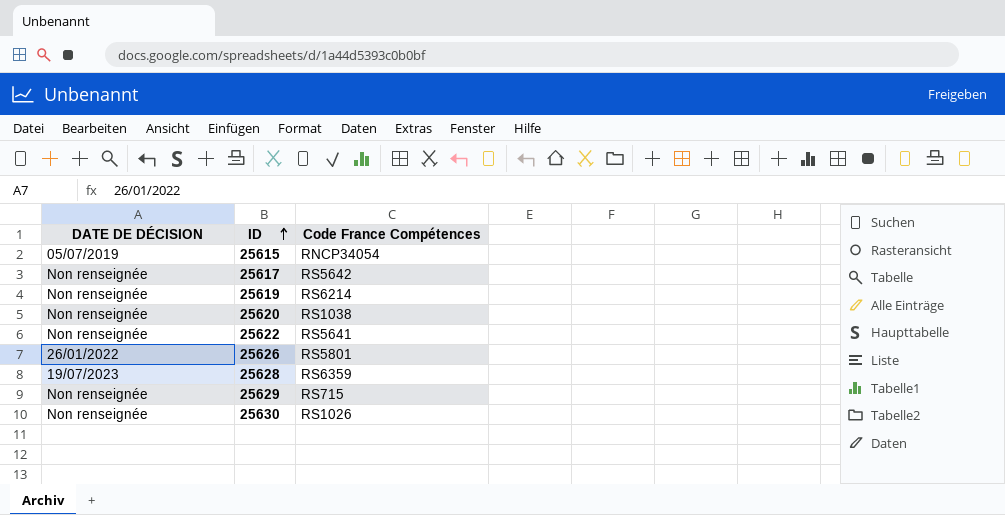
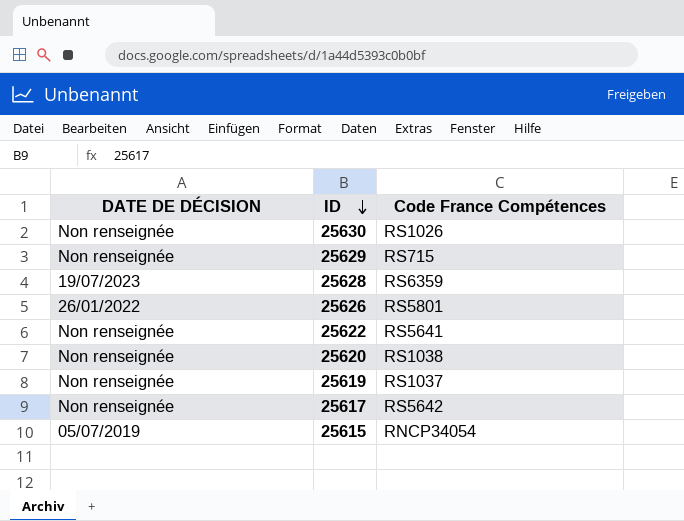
row order: ID ascending -> ID descending
25619 | Code France Compétences: RS6214 -> RS1037

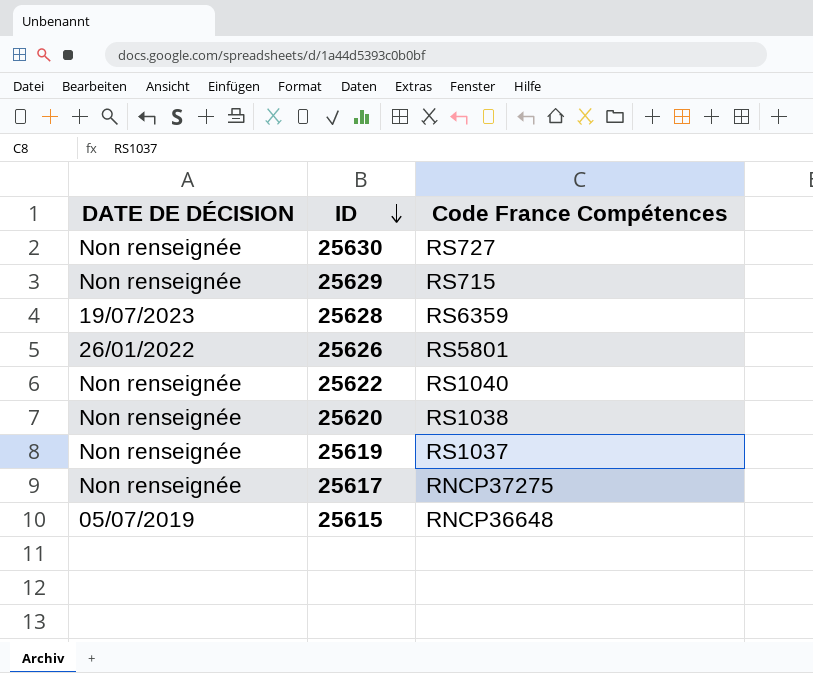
25630 | Code France Compétences: RS1026 -> RS727
25622 | Code France Compétences: RS5641 -> RS1040
25617 | Code France Compétences: RS5642 -> RNCP37275
25615 | Code France Compétences: RNCP34054 -> RNCP36648

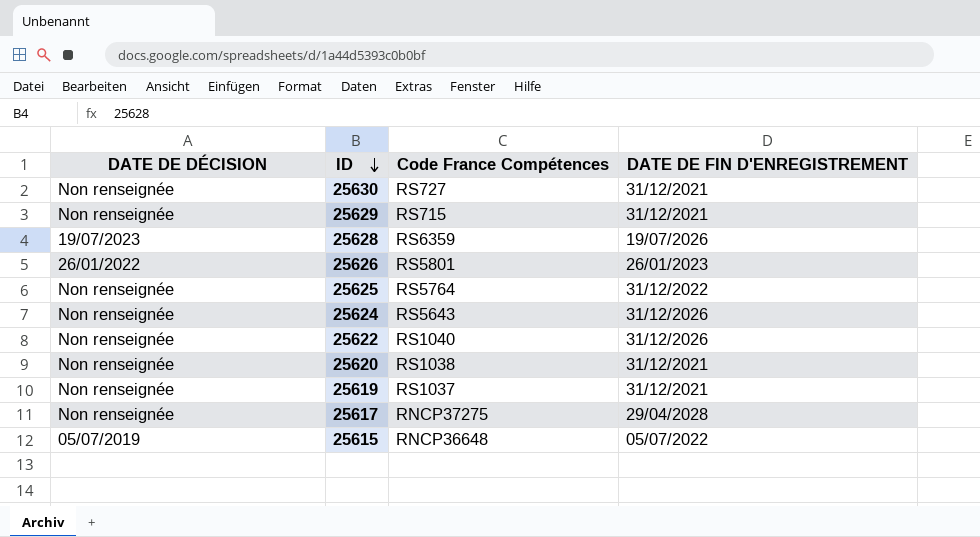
column DATE DE FIN D'ENREGISTREMENT | position: none -> 4
row 25625: none -> Non renseignée | RS5764 | 31/12/2022
row 25624: none -> Non renseignée | RS5643 | 31/12/2026

